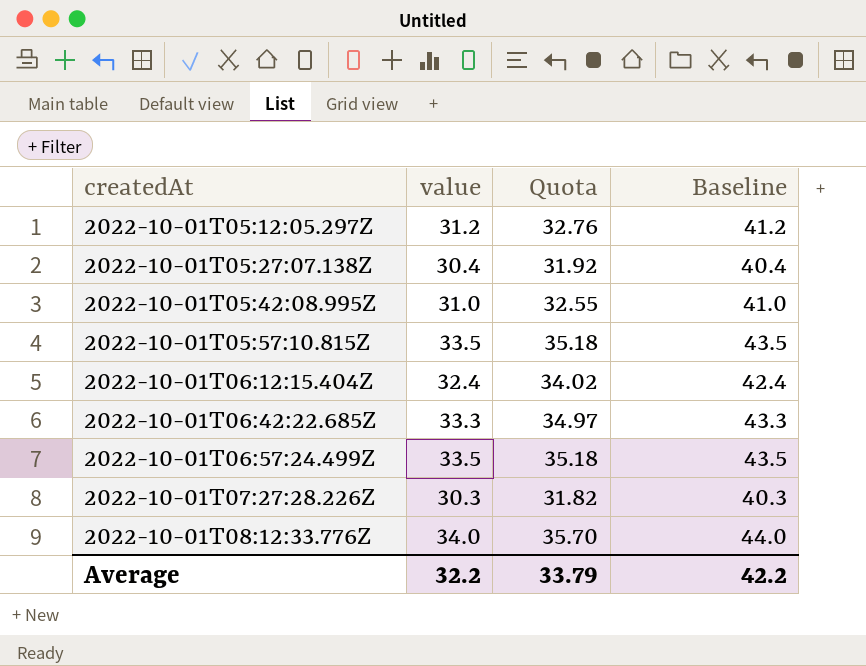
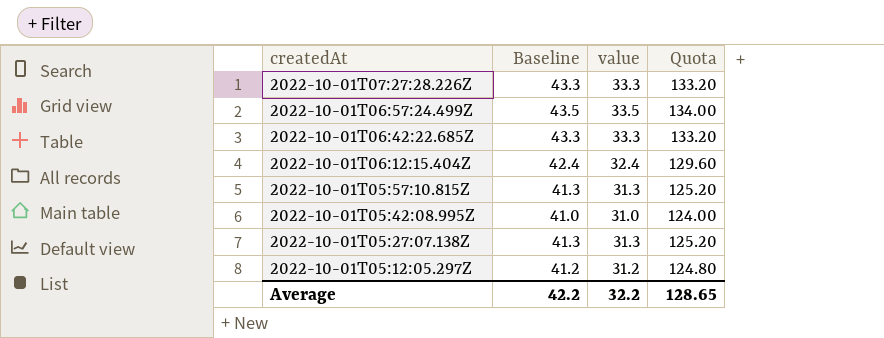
row order: createdAt ascending -> createdAt descending
column Baseline | position: 4 -> 2
column Quota | formula: [value] * 1.05 -> [value] * 4
row 2022-10-01T08:12:33.776Z: 34.0 | 35.70 | 44.0 -> none
2022-10-01T07:27:28.226Z | Baseline: 40.3 -> 43.3
2022-10-01T07:27:28.226Z | value: 30.3 -> 33.3
2022-10-01T05:57:10.815Z | Baseline: 43.5 -> 41.3
2022-10-01T05:57:10.815Z | value: 33.5 -> 31.3
2022-10-01T05:27:07.138Z | Baseline: 40.4 -> 41.3
2022-10-01T05:27:07.138Z | value: 30.4 -> 31.3
Average | Quota: 33.79 -> 128.65

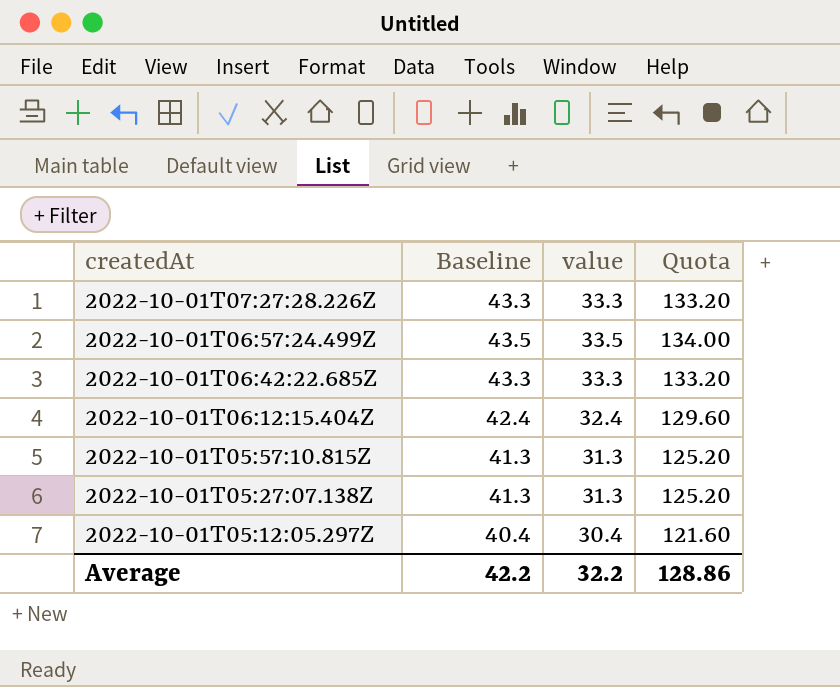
row 2022-10-01T05:42:08.995Z: 41.0 | 31.0 | 124.00 -> none
2022-10-01T05:12:05.297Z | Baseline: 41.2 -> 40.4
2022-10-01T05:12:05.297Z | value: 31.2 -> 30.4
2022-10-01T05:12:05.297Z | Quota: 124.80 -> 121.60
Average | Quota: 128.65 -> 128.86

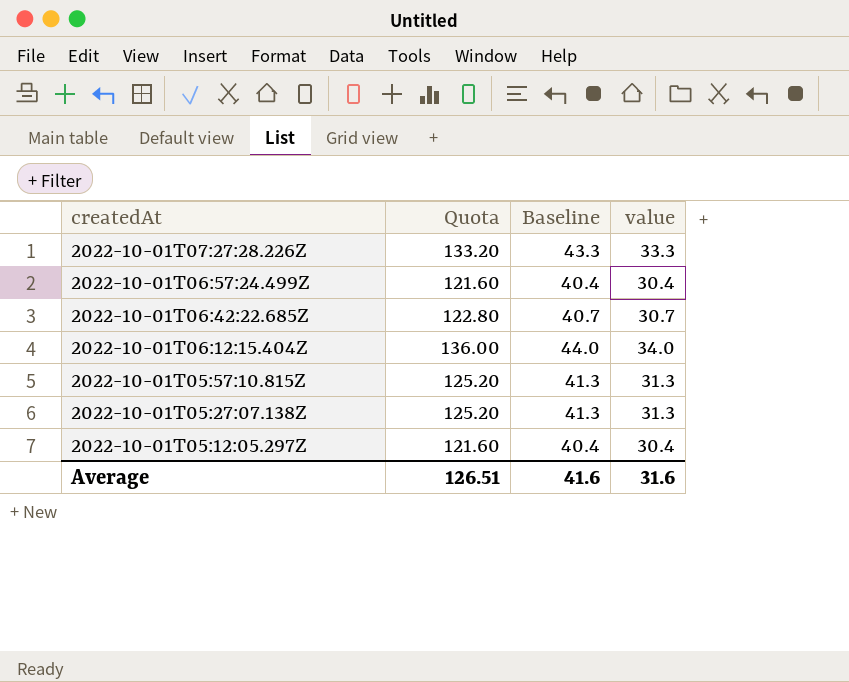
column Quota | position: 4 -> 2
2022-10-01T06:57:24.499Z | Quota: 134.00 -> 121.60
2022-10-01T06:57:24.499Z | Baseline: 43.5 -> 40.4
2022-10-01T06:57:24.499Z | value: 33.5 -> 30.4
2022-10-01T06:42:22.685Z | Quota: 133.20 -> 122.80
2022-10-01T06:42:22.685Z | Baseline: 43.3 -> 40.7
2022-10-01T06:42:22.685Z | value: 33.3 -> 30.7
2022-10-01T06:12:15.404Z | Quota: 129.60 -> 136.00
2022-10-01T06:12:15.404Z | Baseline: 42.4 -> 44.0
2022-10-01T06:12:15.404Z | value: 32.4 -> 34.0
Average | Quota: 128.86 -> 126.51
Average | Baseline: 42.2 -> 41.6
Average | value: 32.2 -> 31.6

